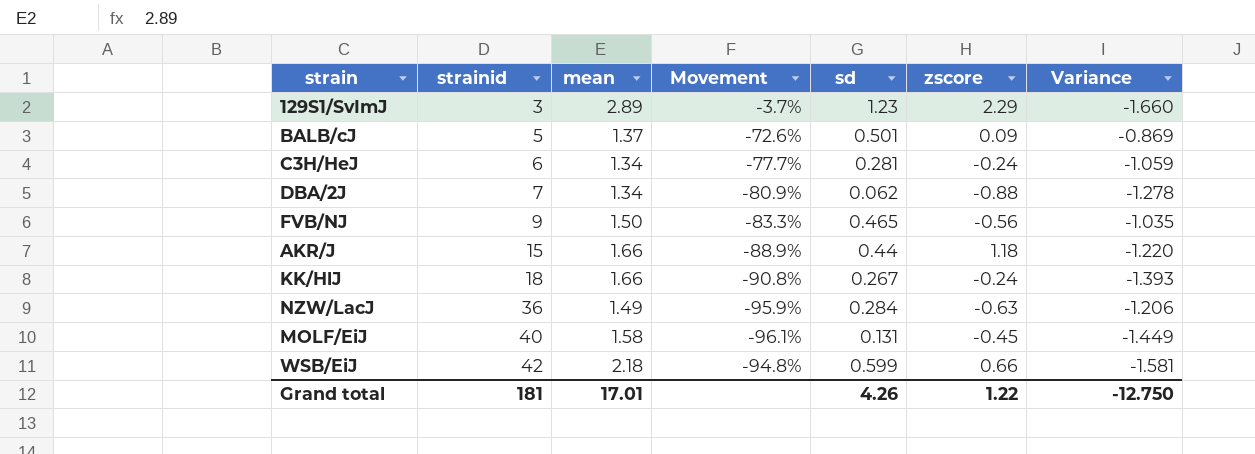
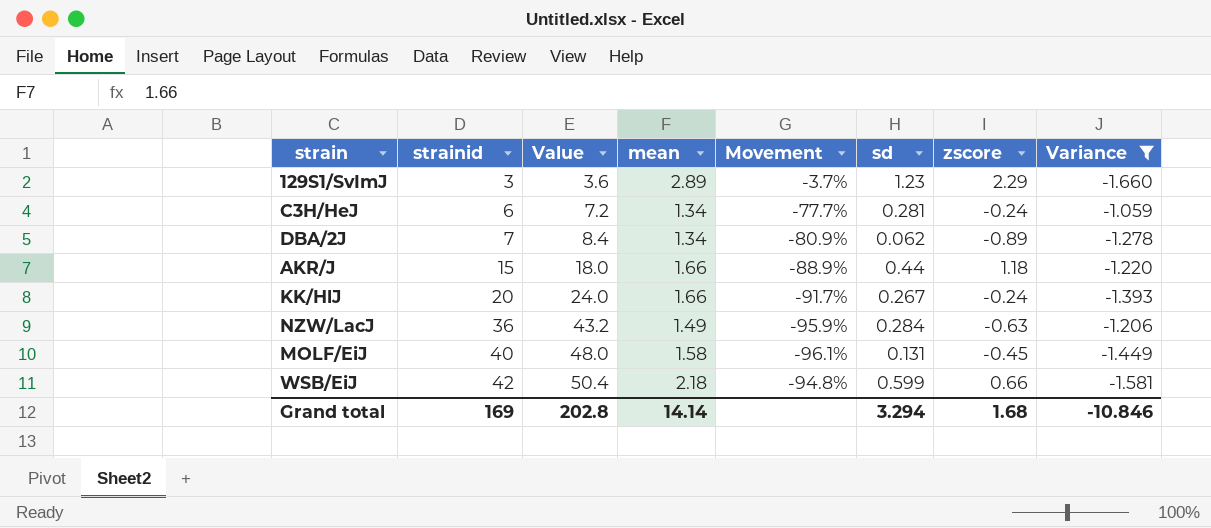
filter: none -> Variance <= -1.059
column Value | formula: none -> [strainid] * 1.2
DBA/2J | zscore: -0.88 -> -0.89
KK/HlJ | strainid: 18 -> 20
KK/HlJ | Movement: -90.8% -> -91.7%
Grand total | strainid: 181 -> 169
Grand total | mean: 17.01 -> 14.14
Grand total | sd: 4.26 -> 3.294
Grand total | zscore: 1.22 -> 1.68
Grand total | Variance: -12.750 -> -10.846

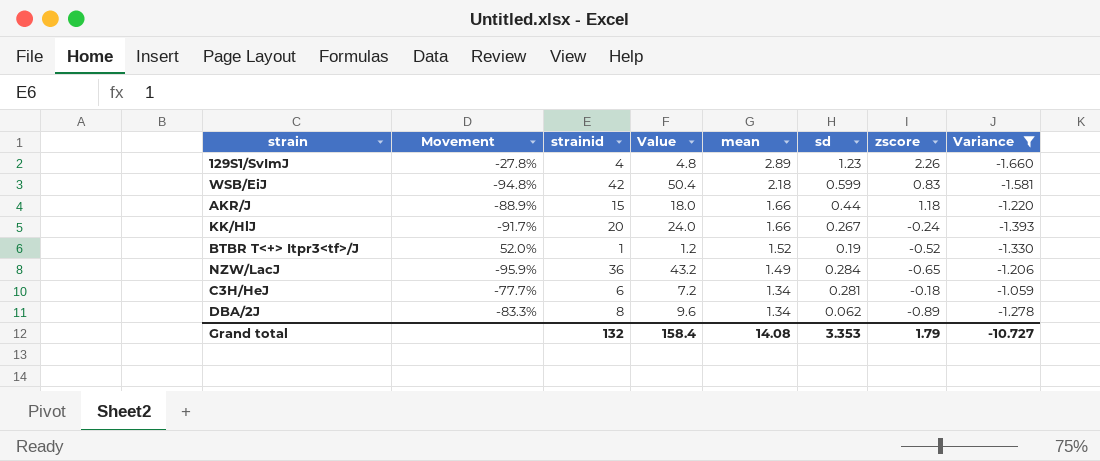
row order: strainid ascending -> mean descending
column Movement | position: 5 -> 2
row MOLF/EiJ: 40 | 48.0 | 1.58 | -96.1% | 0.131 | -0.45 | -1.449 -> none
129S1/SvImJ | Movement: -3.7% -> -27.8%
129S1/SvImJ | strainid: 3 -> 4
129S1/SvImJ | Value: 3.6 -> 4.8
129S1/SvImJ | zscore: 2.29 -> 2.26
WSB/EiJ | zscore: 0.66 -> 0.83
row BTBR T<+> Itpr3<tf>/J: none -> 52.0% | 1 | 1.2 | 1.52 | 0.19 | -0.52 | -1.330
NZW/LacJ | zscore: -0.63 -> -0.65
C3H/HeJ | zscore: -0.24 -> -0.18
DBA/2J | Movement: -80.9% -> -83.3%
DBA/2J | strainid: 7 -> 8
DBA/2J | Value: 8.4 -> 9.6
Grand total | strainid: 169 -> 132
Grand total | Value: 202.8 -> 158.4
Grand total | mean: 14.14 -> 14.08
Grand total | sd: 3.294 -> 3.353
Grand total | zscore: 1.68 -> 1.79
Grand total | Variance: -10.846 -> -10.727

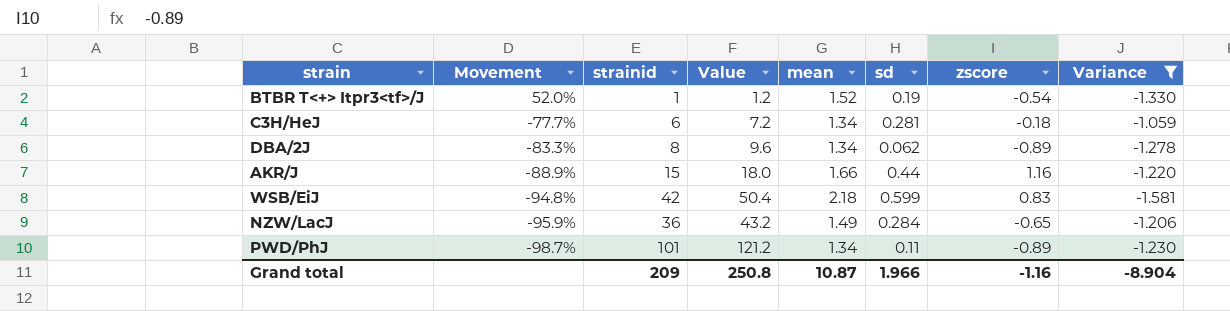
row order: mean descending -> Movement descending
row 129S1/SvImJ: -27.8% | 4 | 4.8 | 2.89 | 1.23 | 2.26 | -1.660 -> none
row KK/HlJ: -91.7% | 20 | 24.0 | 1.66 | 0.267 | -0.24 | -1.393 -> none
BTBR T<+> Itpr3<tf>/J | zscore: -0.52 -> -0.54
AKR/J | zscore: 1.18 -> 1.16
row PWD/PhJ: none -> -98.7% | 101 | 121.2 | 1.34 | 0.11 | -0.89 | -1.230
Grand total | strainid: 132 -> 209
Grand total | Value: 158.4 -> 250.8
Grand total | mean: 14.08 -> 10.87
Grand total | sd: 3.353 -> 1.966
Grand total | zscore: 1.79 -> -1.16
Grand total | Variance: -10.727 -> -8.904

